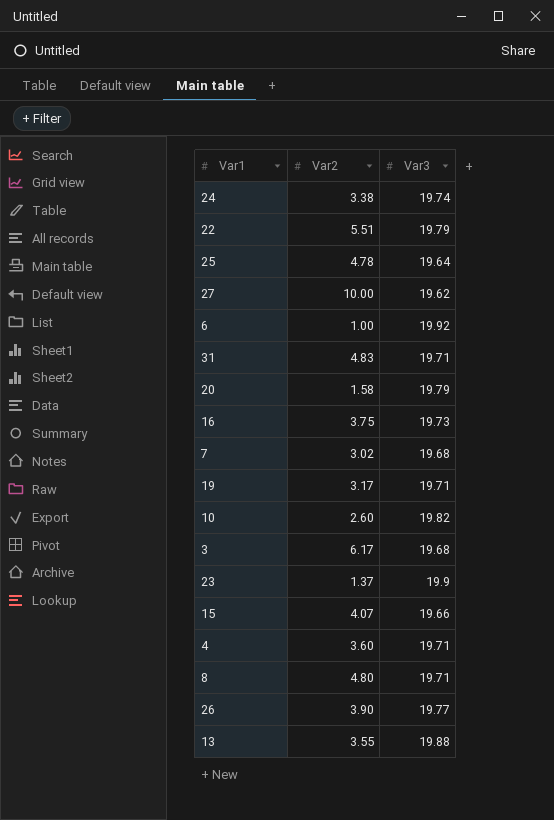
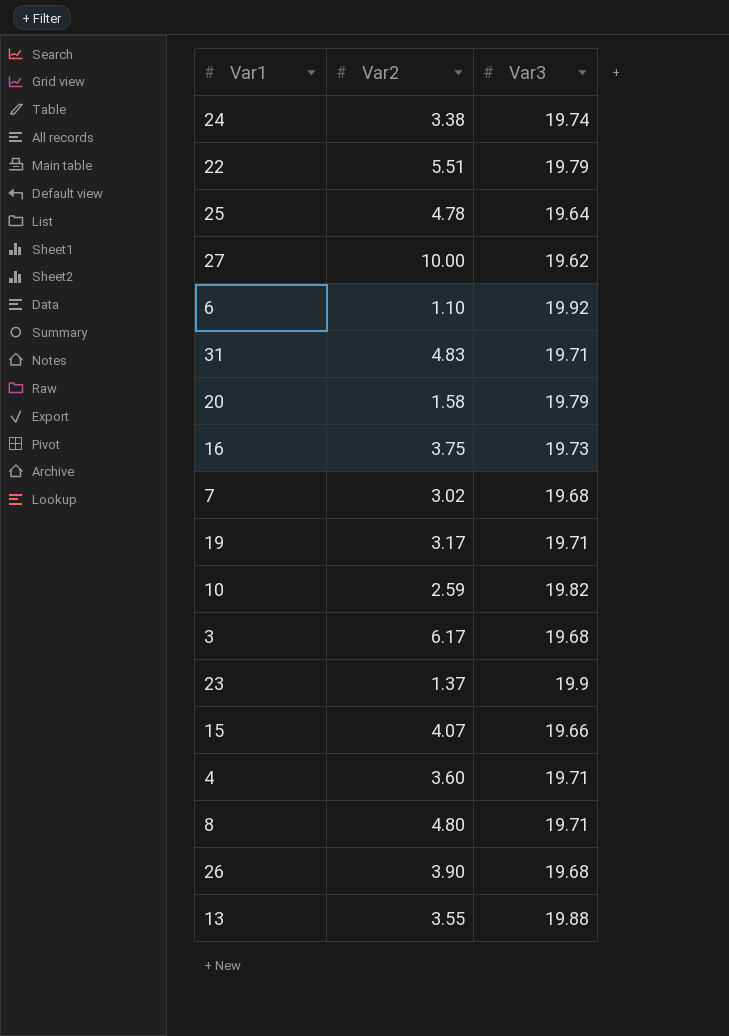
6 | Var2: 1.00 -> 1.10
10 | Var2: 2.60 -> 2.59
26 | Var3: 19.77 -> 19.68

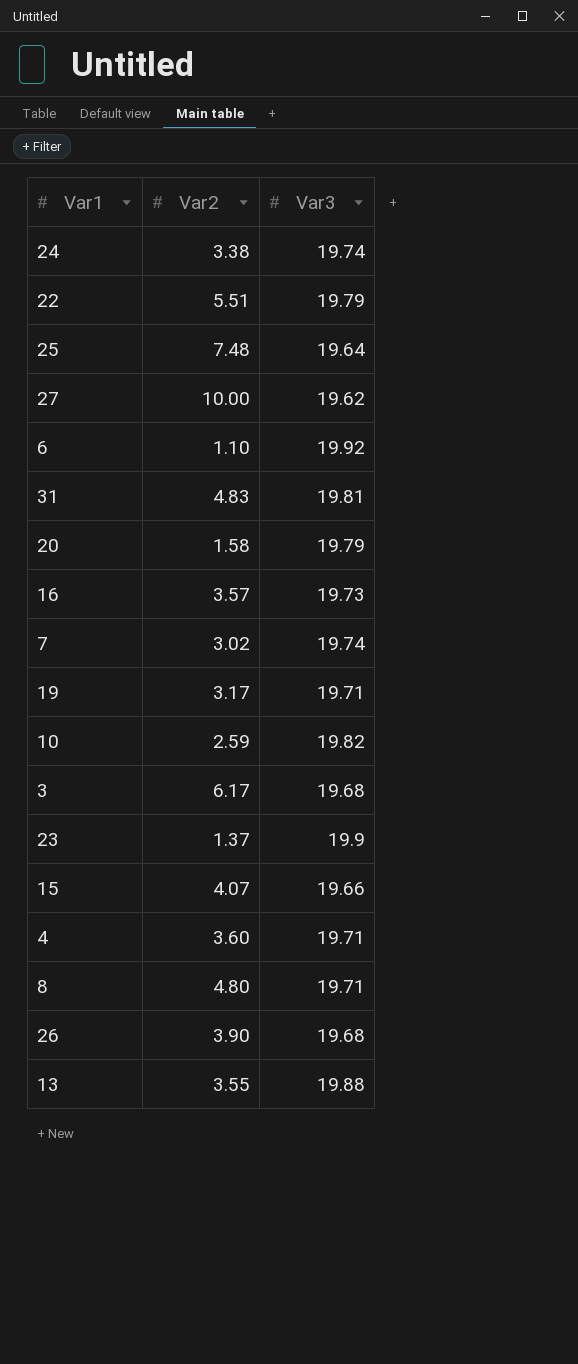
25 | Var2: 4.78 -> 7.48
31 | Var3: 19.71 -> 19.81
16 | Var2: 3.75 -> 3.57
7 | Var3: 19.68 -> 19.74

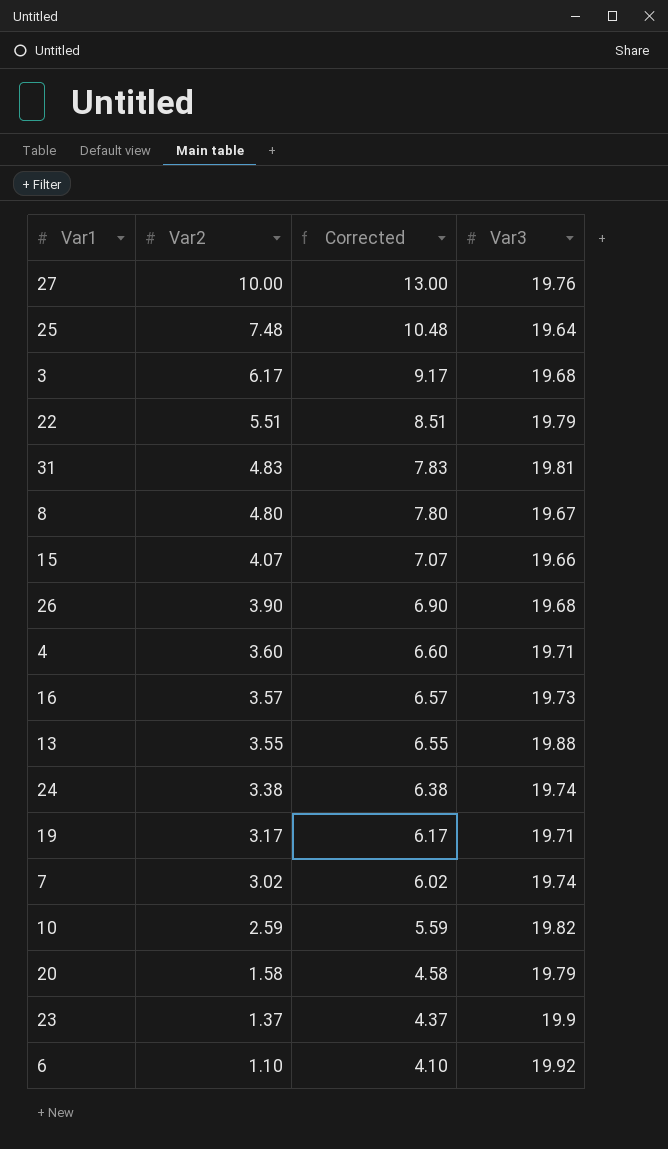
row order: none -> Var2 descending
column Corrected | formula: none -> [Var2] + 3
27 | Var3: 19.62 -> 19.76
8 | Var3: 19.71 -> 19.67

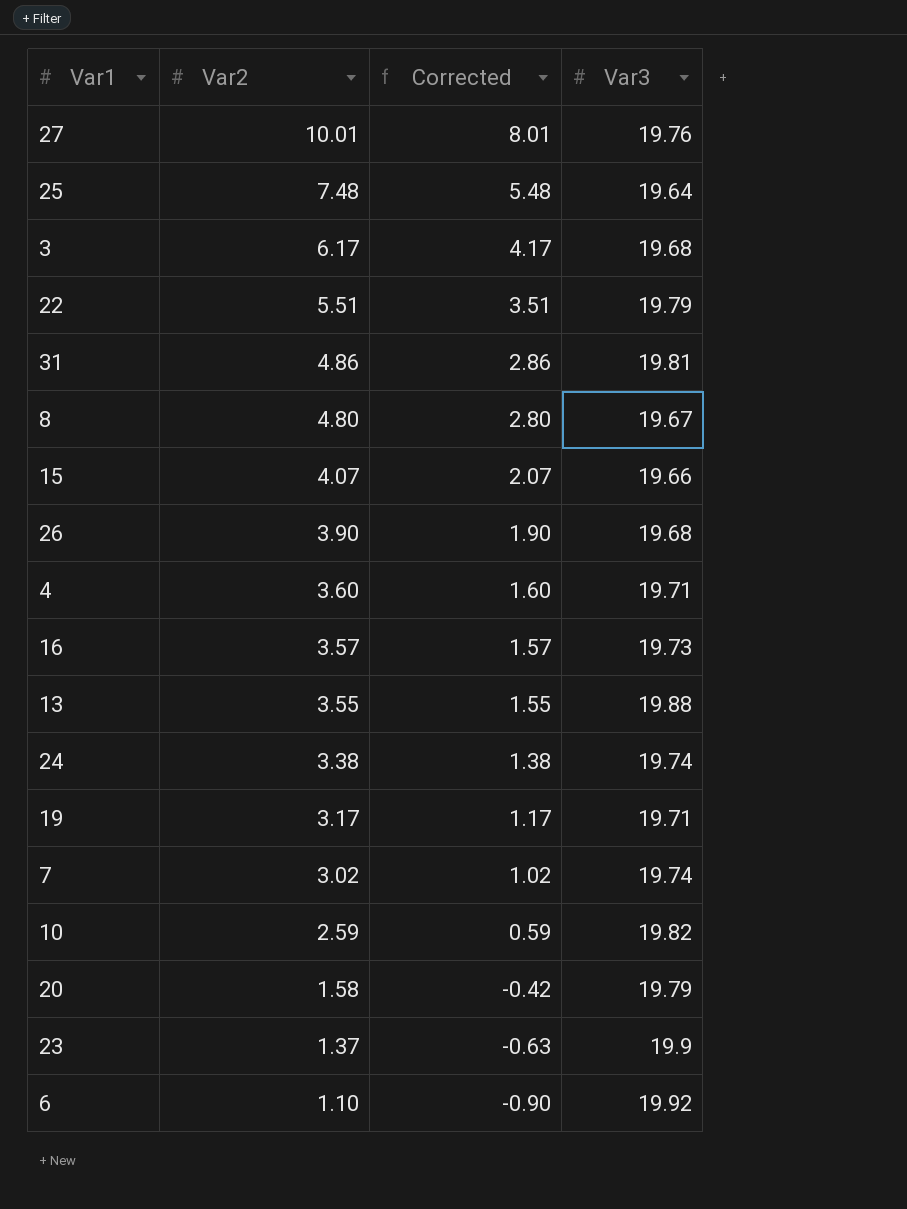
column Corrected | formula: [Var2] + 3 -> [Var2] - 2
27 | Var2: 10.00 -> 10.01
31 | Var2: 4.83 -> 4.86

